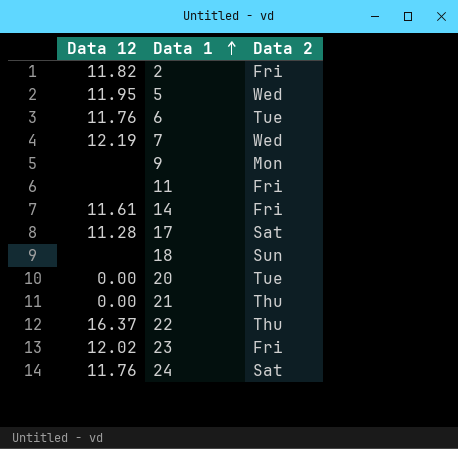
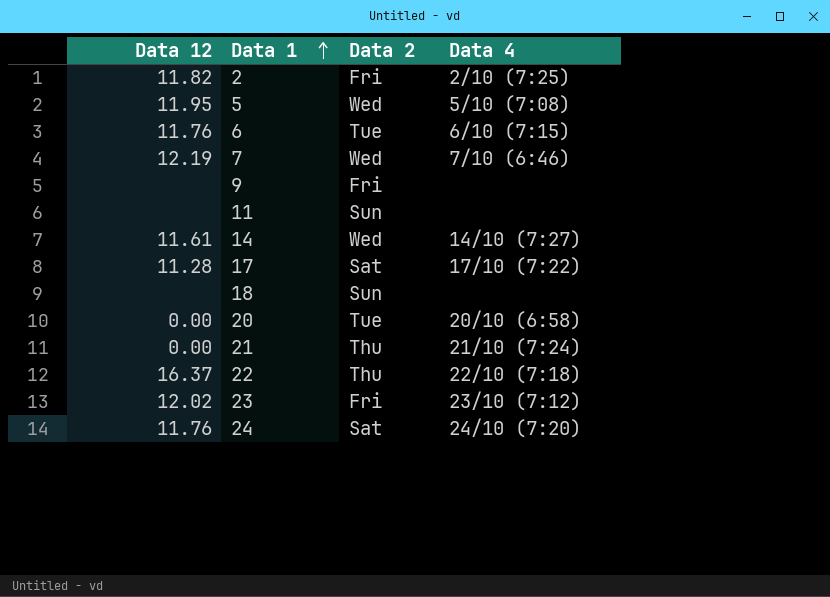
column Data 4 | position: none -> 4
9 | Data 2: Mon -> Fri
11 | Data 2: Fri -> Sun
14 | Data 2: Fri -> Wed

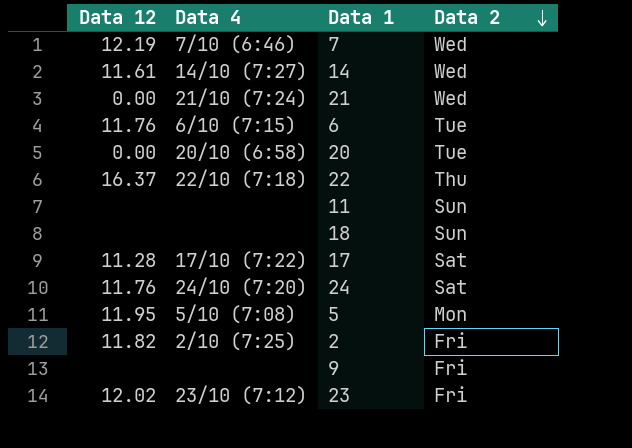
row order: Data 1 ascending -> Data 2 descending
column Data 4 | position: 4 -> 2
21 | Data 2: Thu -> Wed
5 | Data 2: Wed -> Mon

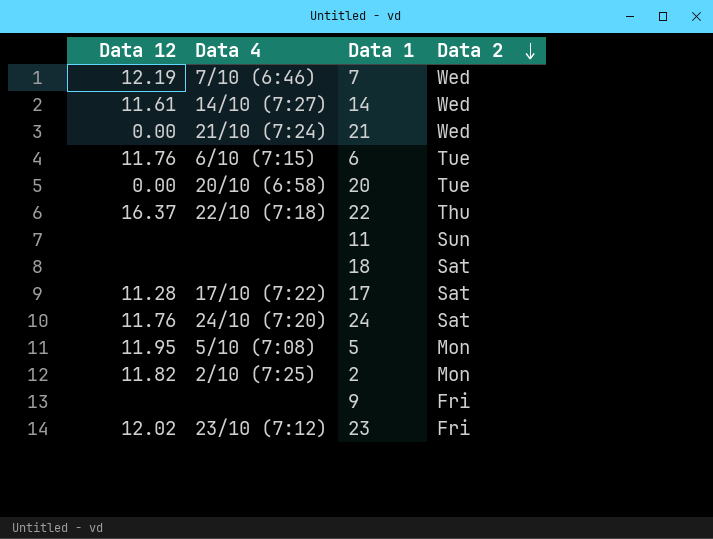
18 | Data 2: Sun -> Sat
2 | Data 2: Fri -> Mon

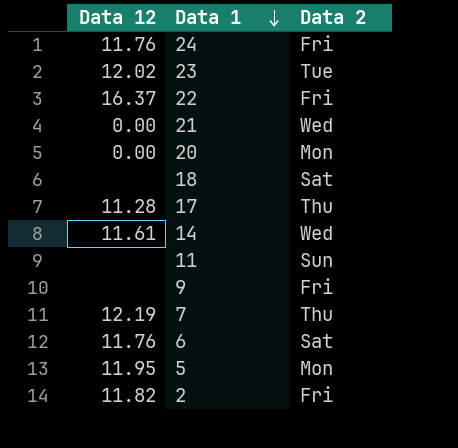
row order: Data 2 descending -> Data 1 descending
column Data 4 | position: 2 -> none
24 | Data 2: Sat -> Fri
23 | Data 2: Fri -> Tue
22 | Data 2: Thu -> Fri
20 | Data 2: Tue -> Mon
17 | Data 2: Sat -> Thu
7 | Data 2: Wed -> Thu
6 | Data 2: Tue -> Sat
2 | Data 2: Mon -> Fri

